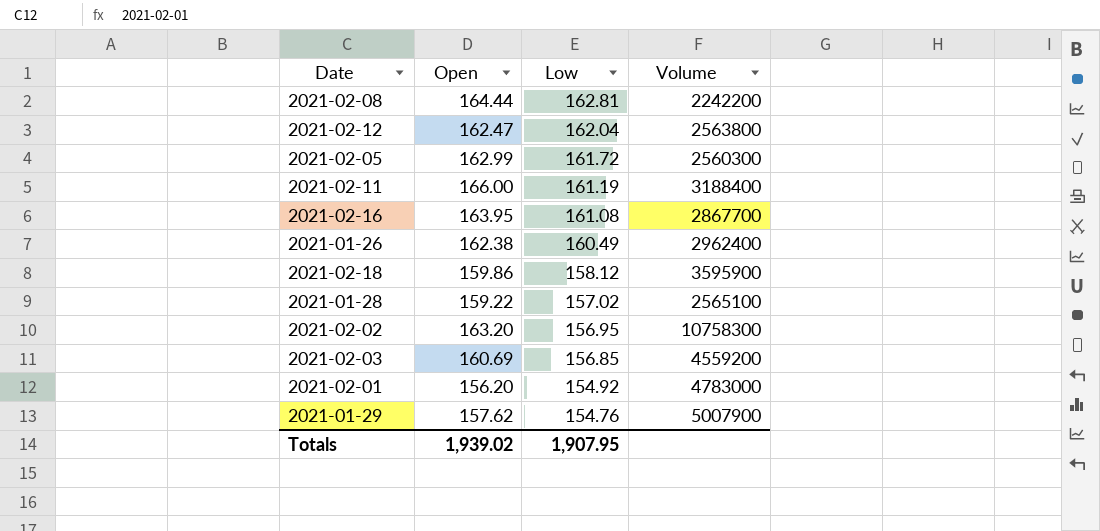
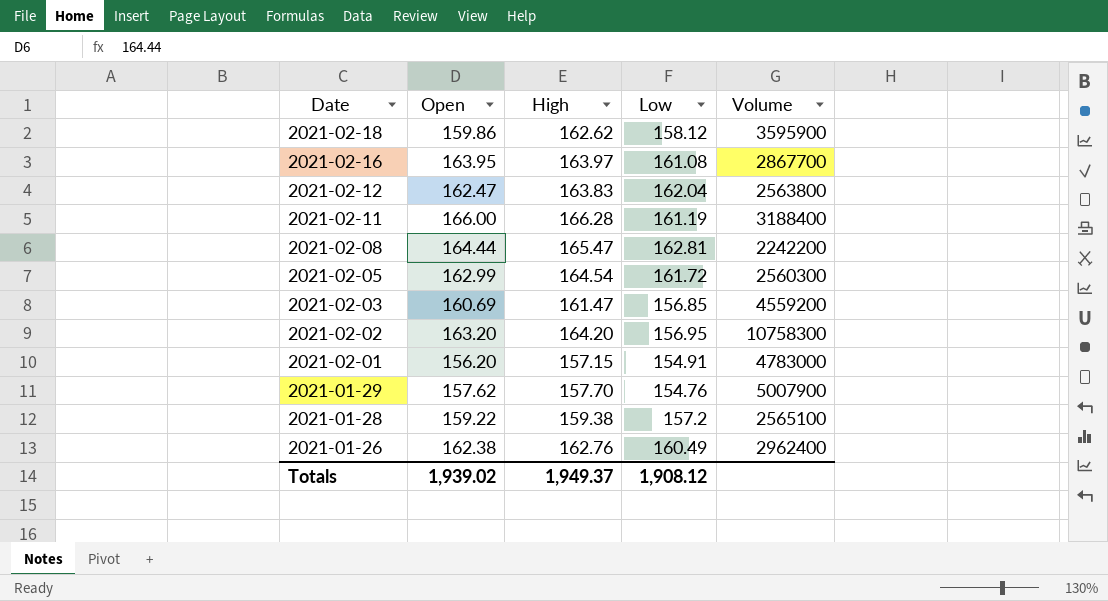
row order: Low descending -> Date descending
column High | position: none -> 3
2021-02-01 | Low: 154.92 -> 154.91
2021-01-28 | Low: 157.02 -> 157.2
Totals | Low: 1,907.95 -> 1,908.12

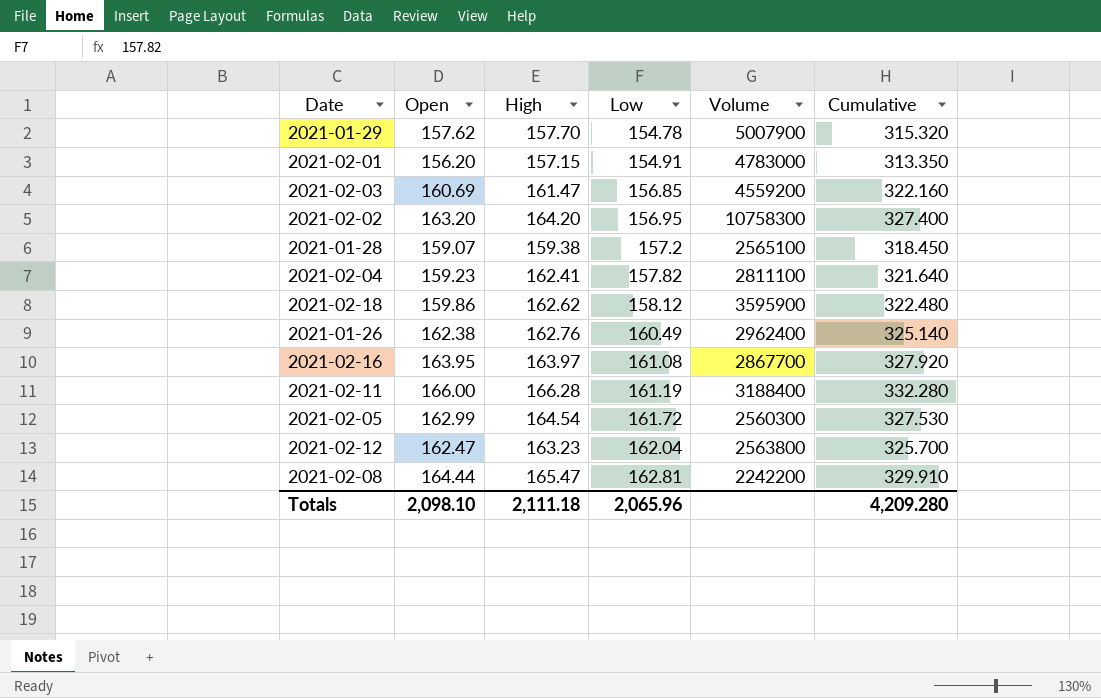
row order: Date descending -> Low ascending
column Cumulative | formula: none -> [Open] + [High]
2021-01-29 | Low: 154.76 -> 154.78
2021-01-28 | Open: 159.22 -> 159.07
row 2021-02-04: none -> 159.23 | 162.41 | 157.82 | 2811100 | 321.640
2021-02-12 | High: 163.83 -> 163.23
Totals | Open: 1,939.02 -> 2,098.10
Totals | High: 1,949.37 -> 2,111.18
Totals | Low: 1,908.12 -> 2,065.96

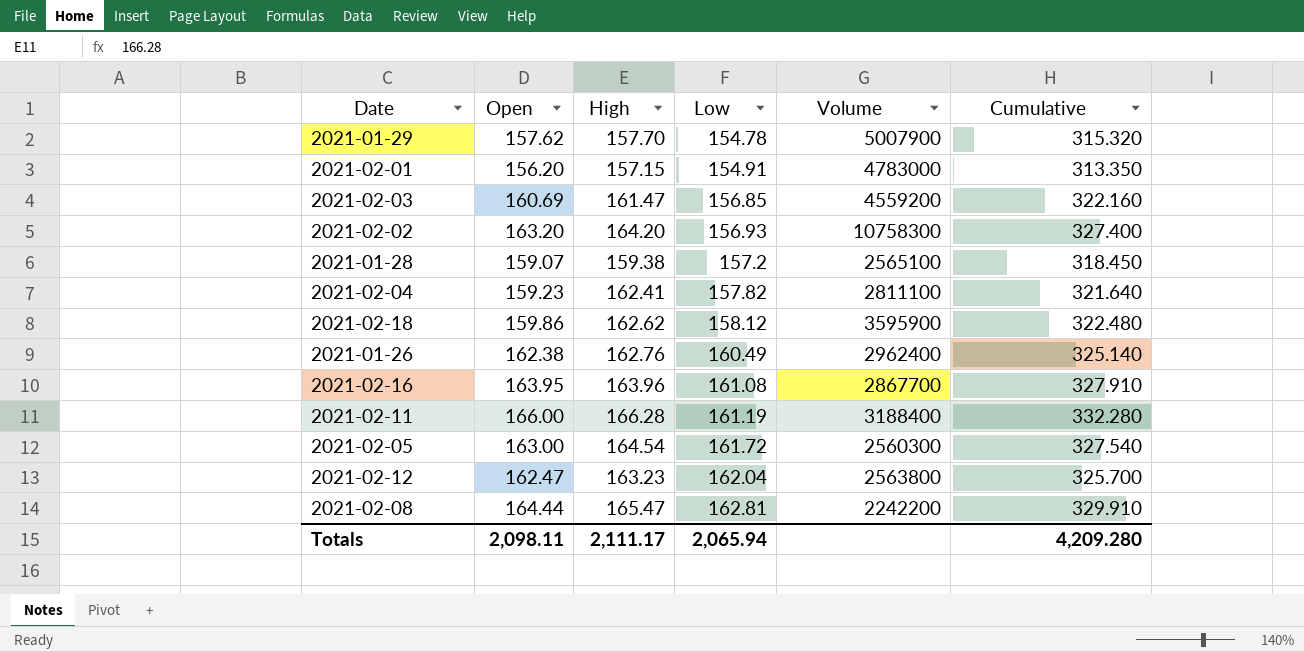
2021-02-02 | Low: 156.95 -> 156.93
2021-02-16 | High: 163.97 -> 163.96
2021-02-16 | Cumulative: 327.920 -> 327.910
2021-02-05 | Open: 162.99 -> 163.00
2021-02-05 | Cumulative: 327.530 -> 327.540
Totals | Open: 2,098.10 -> 2,098.11
Totals | High: 2,111.18 -> 2,111.17
Totals | Low: 2,065.96 -> 2,065.94

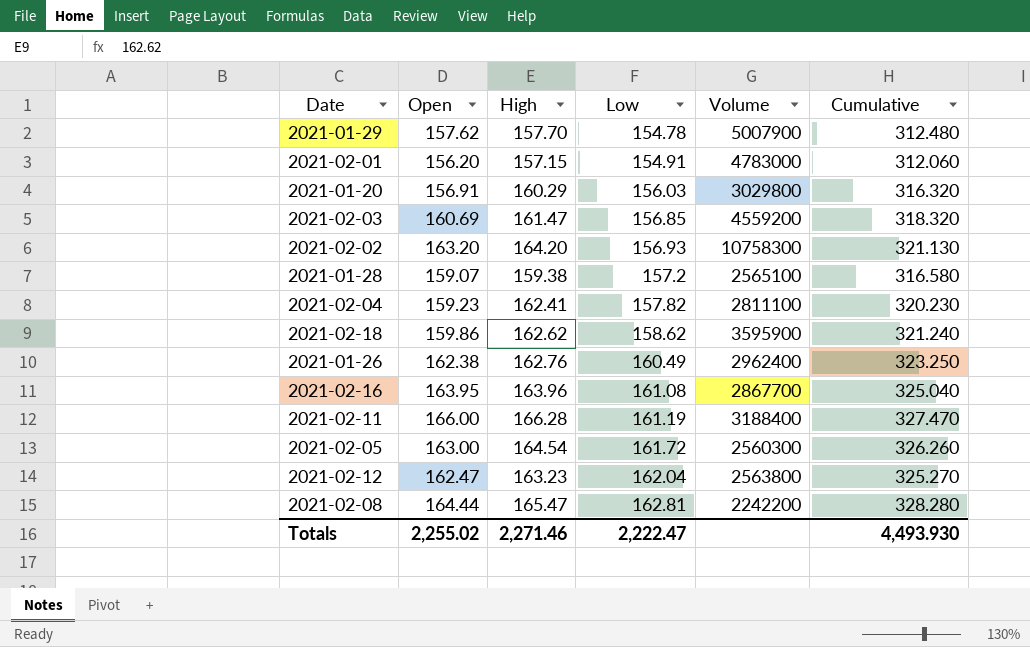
column Cumulative | formula: [Open] + [High] -> [High] + [Low]
row 2021-01-20: none -> 156.91 | 160.29 | 156.03 | 3029800 | 316.320
2021-02-18 | Low: 158.12 -> 158.62
Totals | Open: 2,098.11 -> 2,255.02
Totals | High: 2,111.17 -> 2,271.46
Totals | Low: 2,065.94 -> 2,222.47
Totals | Cumulative: 4,209.280 -> 4,493.930

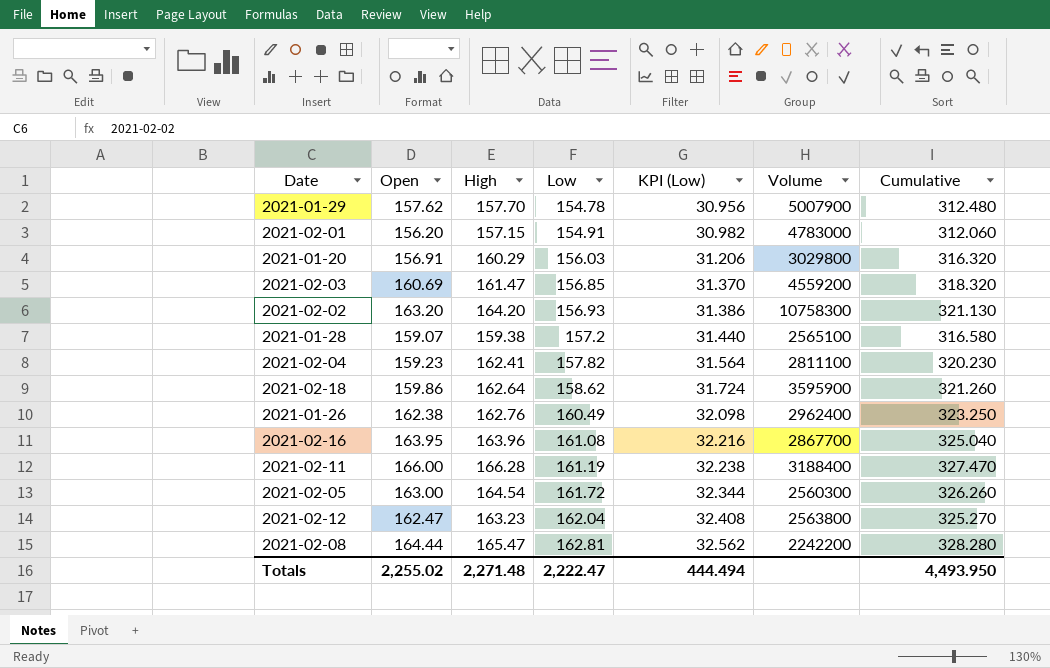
column KPI (Low) | formula: none -> [Low] * 0.2
2021-02-18 | High: 162.62 -> 162.64
2021-02-18 | Cumulative: 321.240 -> 321.260
Totals | High: 2,271.46 -> 2,271.48
Totals | Cumulative: 4,493.930 -> 4,493.950

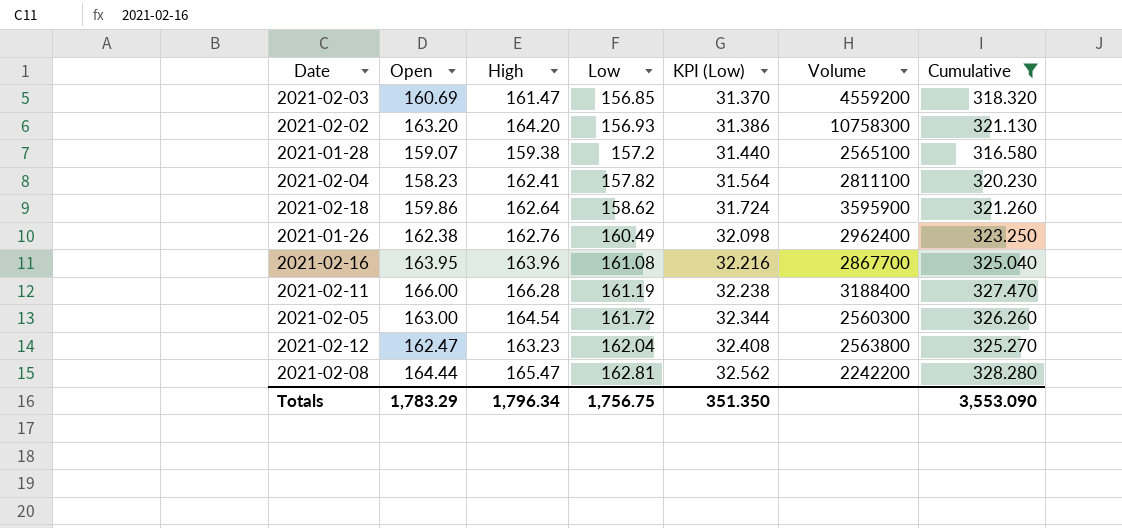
filter: none -> Cumulative >= 316.580
2021-02-04 | Open: 159.23 -> 158.23
Totals | Open: 2,255.02 -> 1,783.29
Totals | High: 2,271.48 -> 1,796.34
Totals | Low: 2,222.47 -> 1,756.75
Totals | KPI (Low): 444.494 -> 351.350
Totals | Cumulative: 4,493.950 -> 3,553.090

